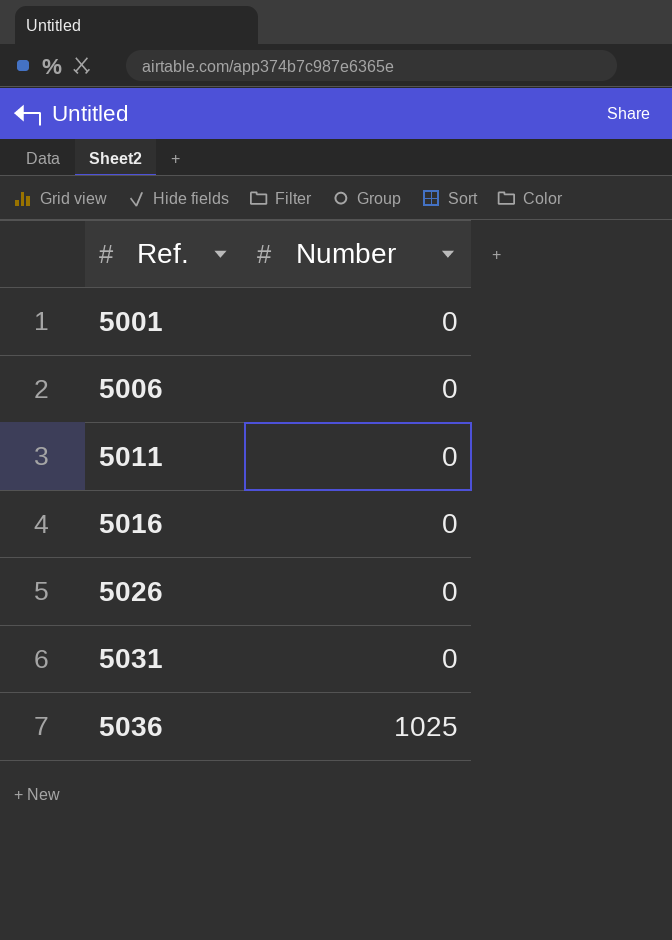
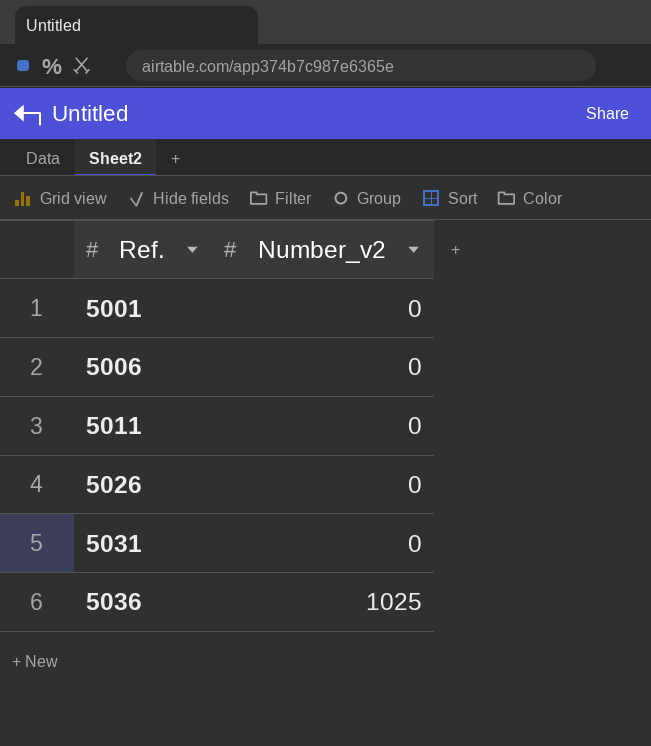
column name: Number -> Number_v2
row 5016: 0 -> none

